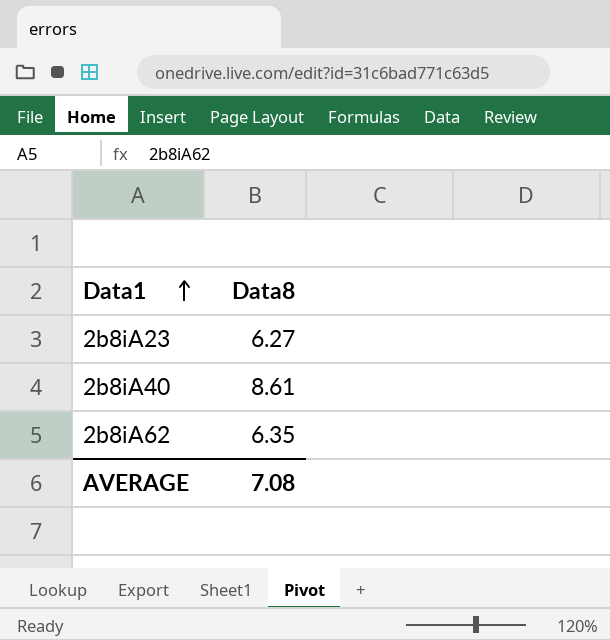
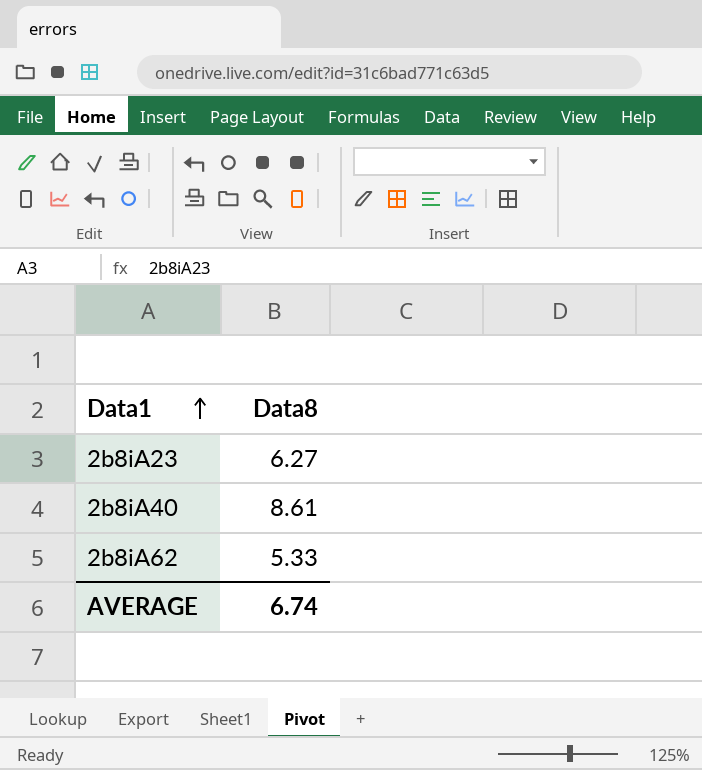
2b8iA62 | Data8: 6.35 -> 5.33
AVERAGE | Data8: 7.08 -> 6.74

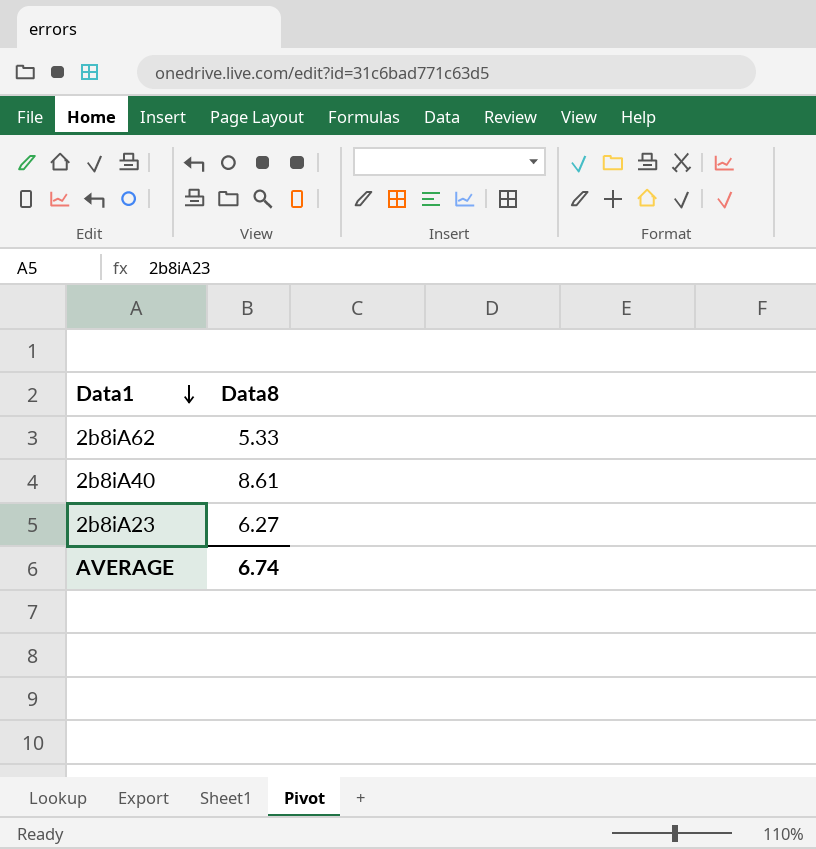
row order: Data1 ascending -> Data1 descending

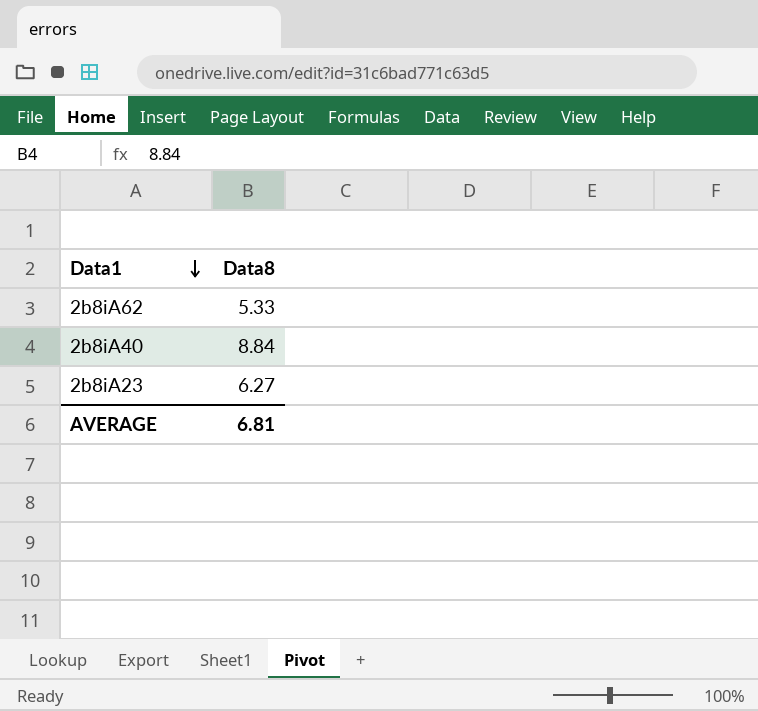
2b8iA40 | Data8: 8.61 -> 8.84
AVERAGE | Data8: 6.74 -> 6.81

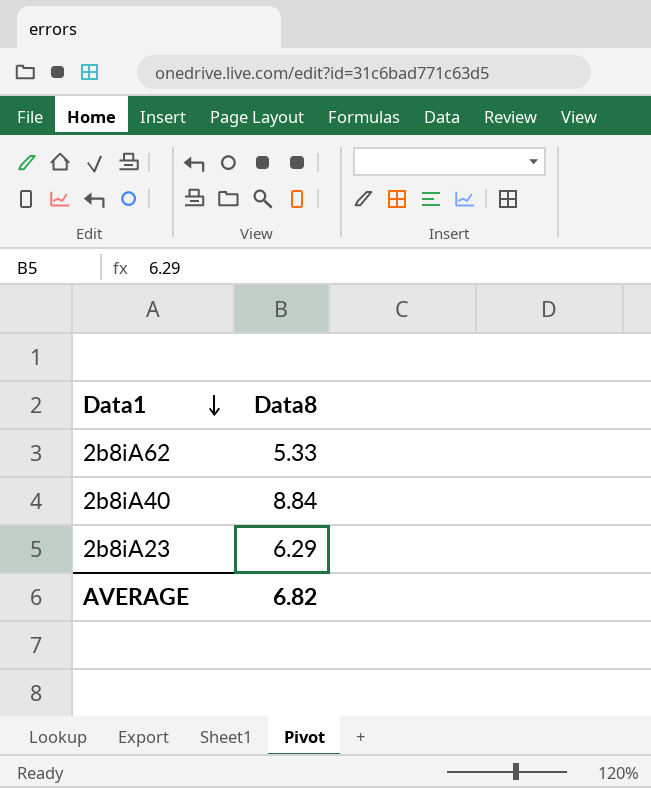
2b8iA23 | Data8: 6.27 -> 6.29
AVERAGE | Data8: 6.81 -> 6.82

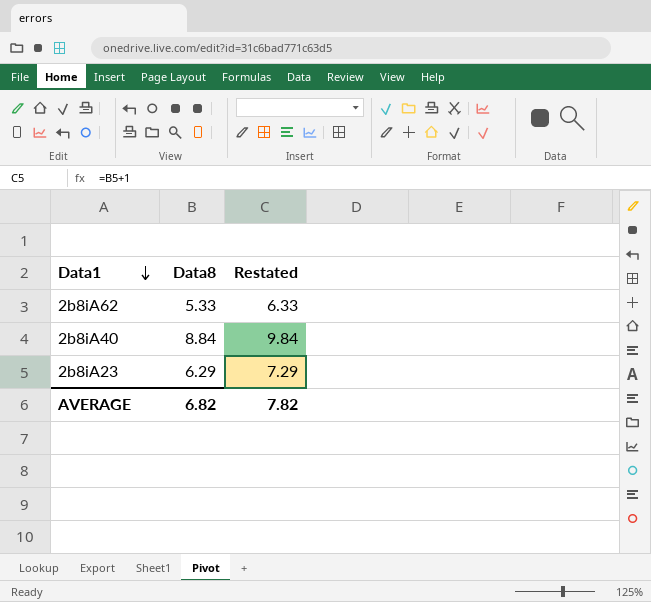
column Restated | formula: none -> [Data8] + 1

